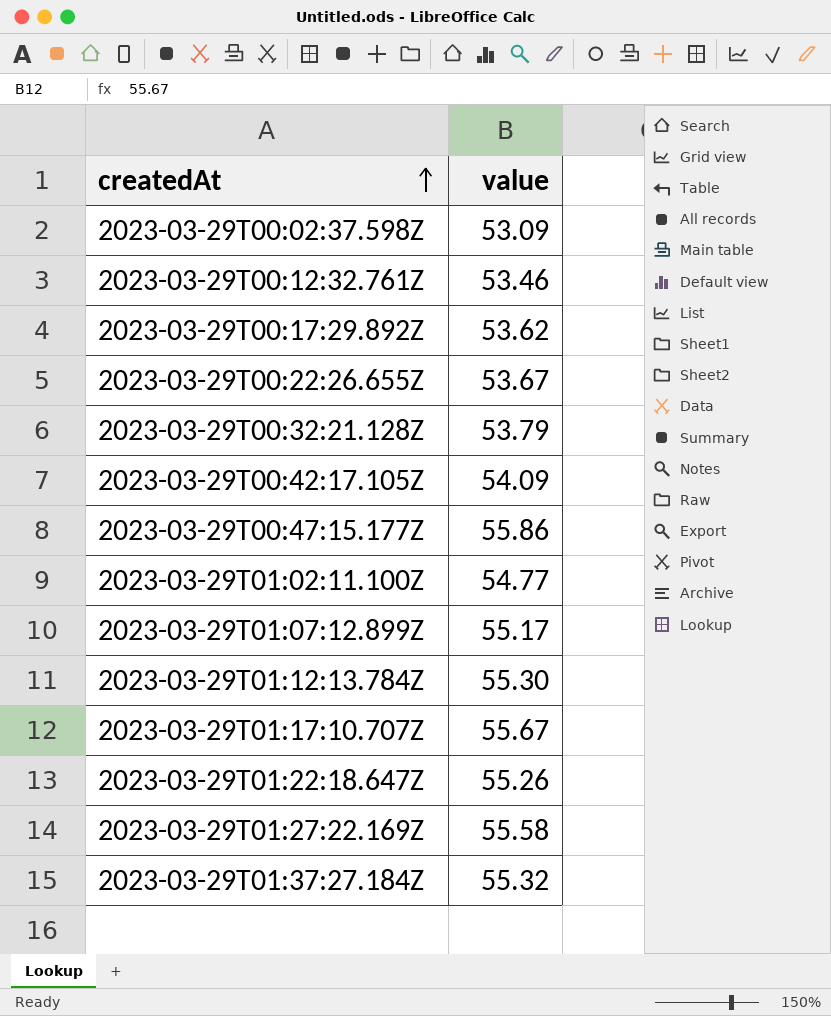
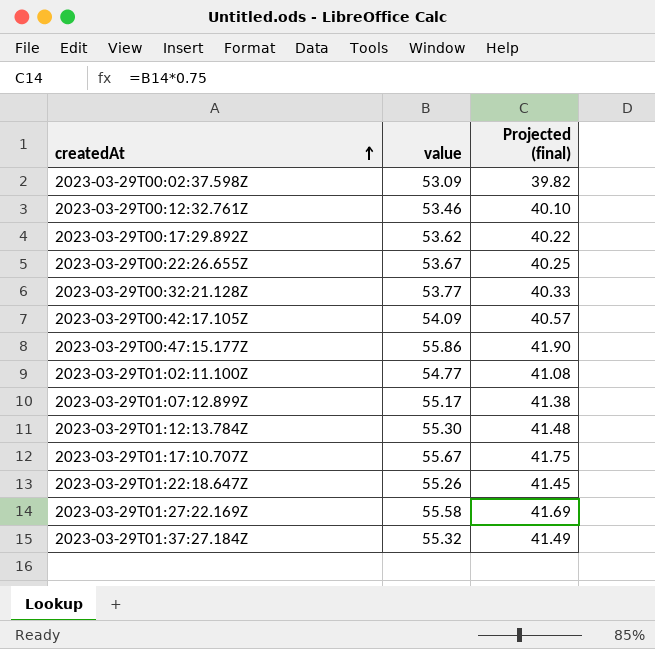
column Projected (final) | formula: none -> [value] * 0.75
2023-03-29T00:32:21.128Z | value: 53.79 -> 53.77

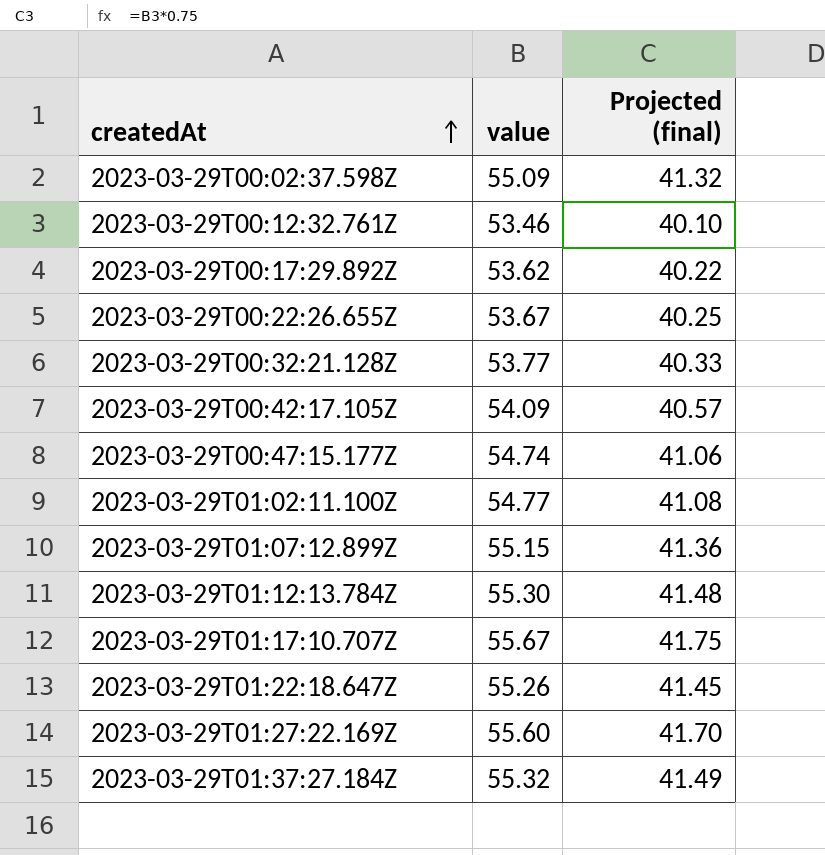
2023-03-29T00:02:37.598Z | value: 53.09 -> 55.09
2023-03-29T00:02:37.598Z | Projected (final): 39.82 -> 41.32
2023-03-29T00:47:15.177Z | value: 55.86 -> 54.74
2023-03-29T00:47:15.177Z | Projected (final): 41.90 -> 41.06
2023-03-29T01:07:12.899Z | value: 55.17 -> 55.15
2023-03-29T01:07:12.899Z | Projected (final): 41.38 -> 41.36
2023-03-29T01:27:22.169Z | value: 55.58 -> 55.60
2023-03-29T01:27:22.169Z | Projected (final): 41.69 -> 41.70

